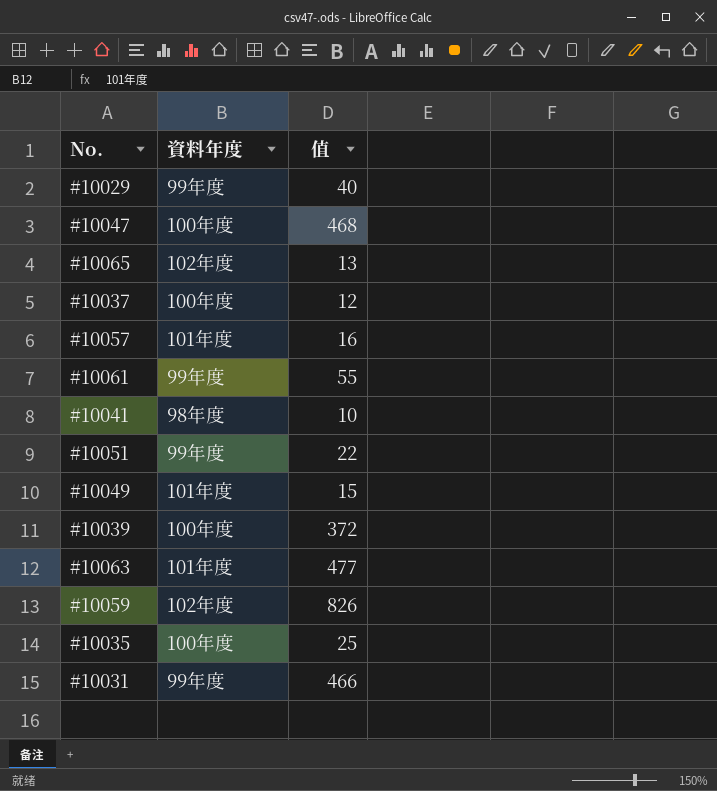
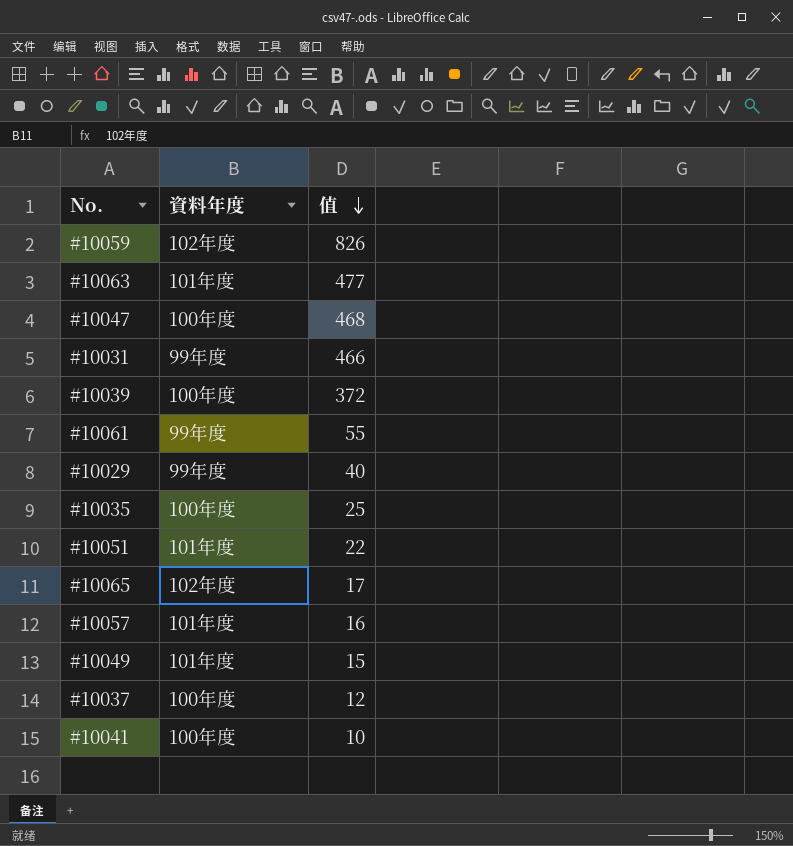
row order: none -> 值 descending
#10051 | 資料年度: 99年度 -> 101年度
#10065 | 值: 13 -> 17
#10041 | 資料年度: 98年度 -> 100年度

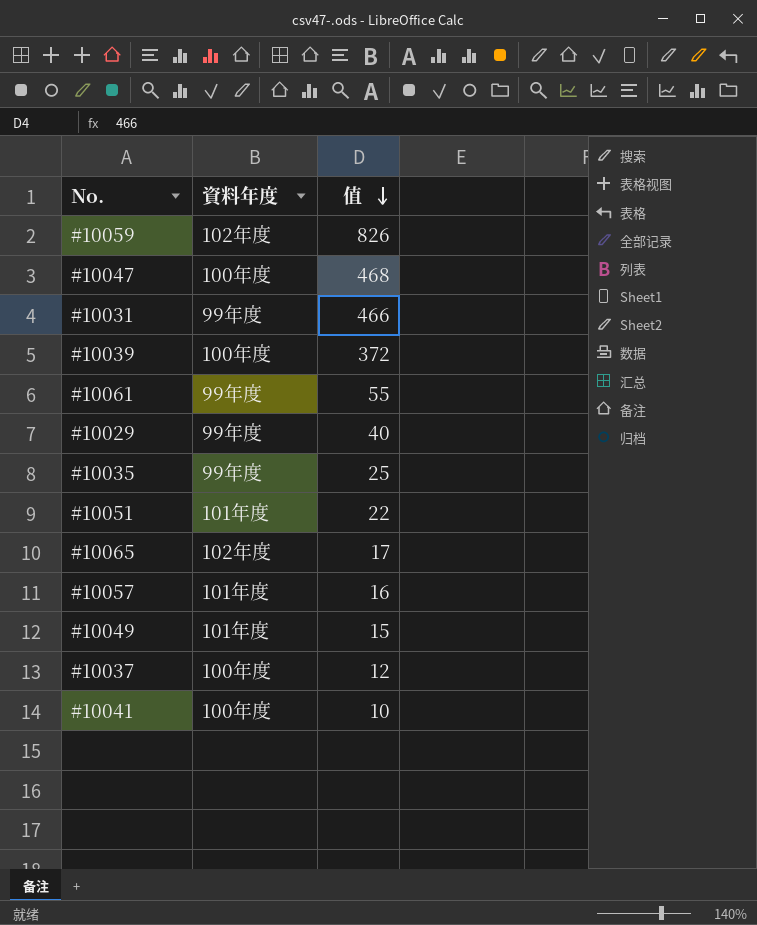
row #10063: 101年度 | 477 -> none
#10035 | 資料年度: 100年度 -> 99年度

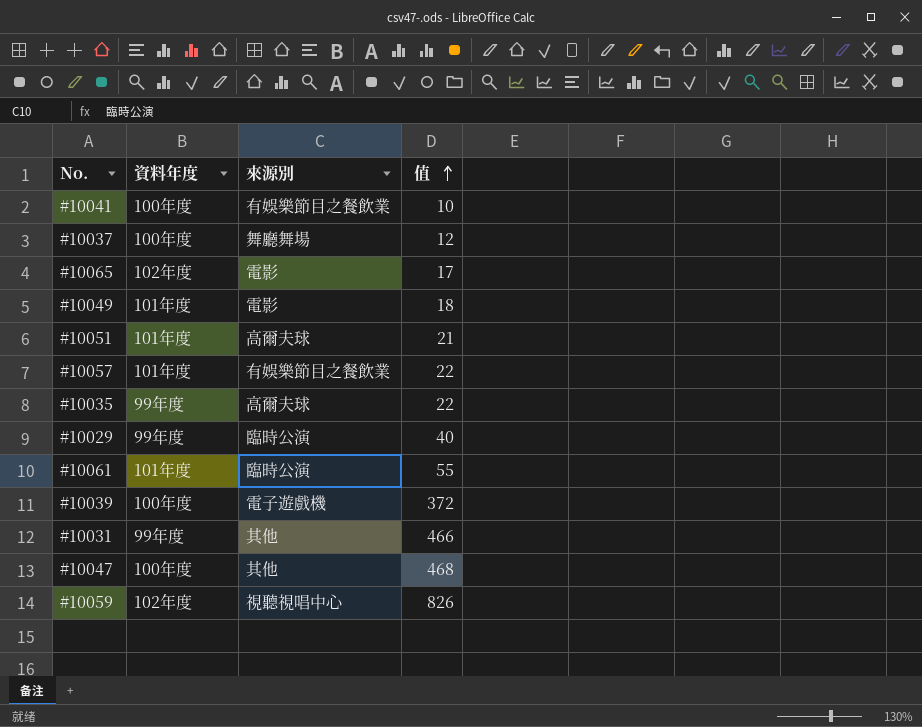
row order: 值 descending -> 值 ascending
column 來源別 | position: none -> 3
#10049 | 值: 15 -> 18
#10051 | 值: 22 -> 21
#10057 | 值: 16 -> 22
#10035 | 值: 25 -> 22
#10061 | 資料年度: 99年度 -> 101年度

